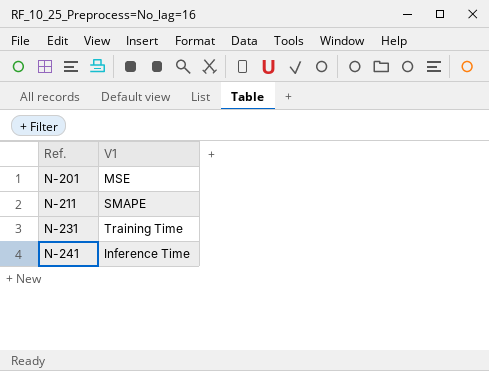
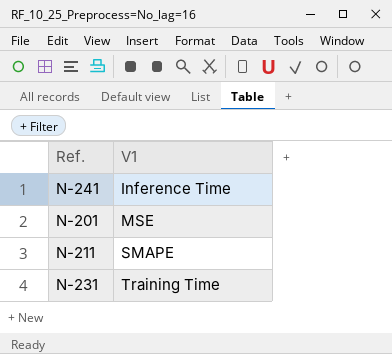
row order: Ref. ascending -> V1 ascending

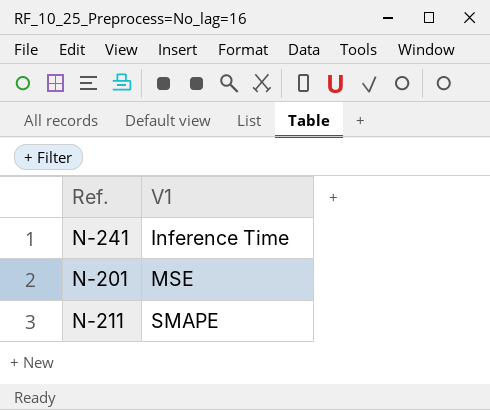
row N-231: Training Time -> none

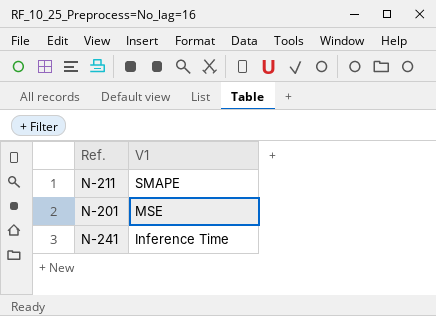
row order: V1 ascending -> V1 descending

